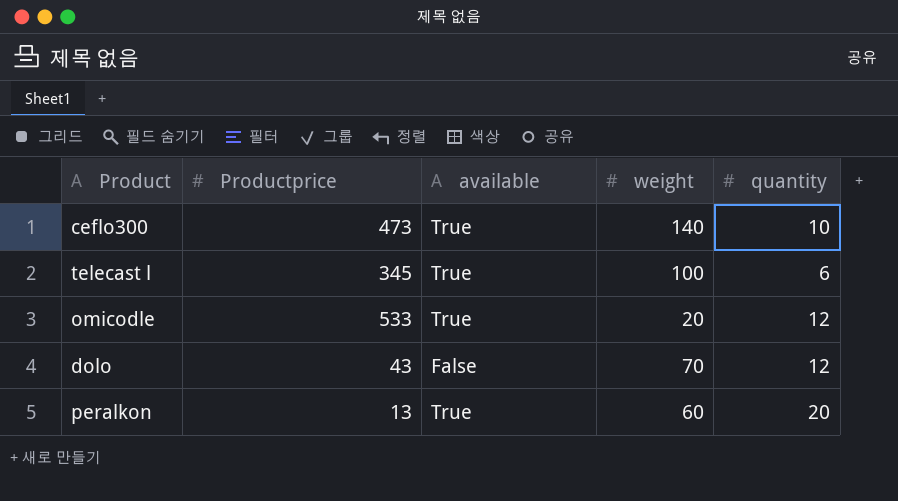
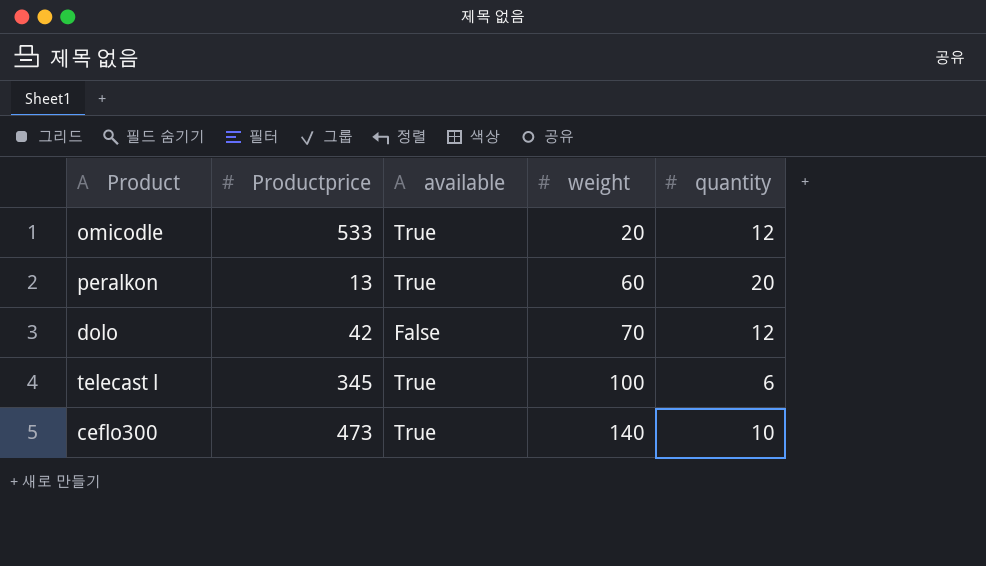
row order: none -> weight ascending
dolo | Productprice: 43 -> 42

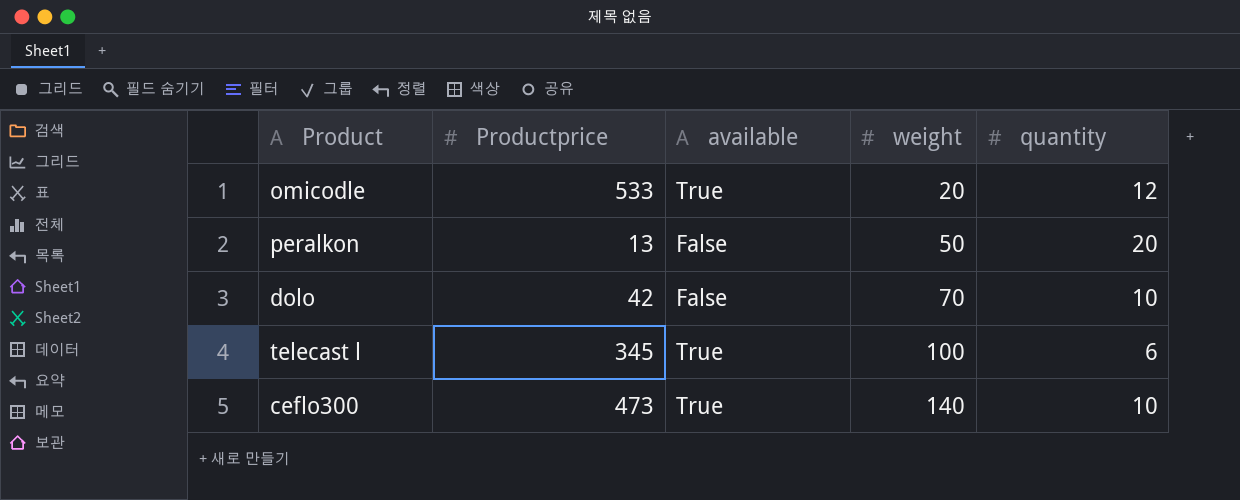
peralkon | available: True -> False
peralkon | weight: 60 -> 50
dolo | quantity: 12 -> 10

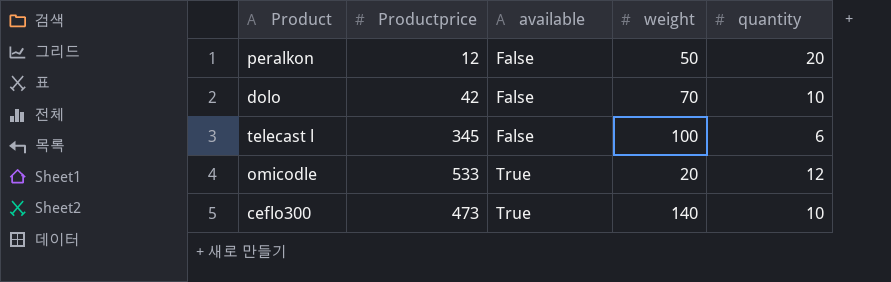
row order: weight ascending -> available ascending
peralkon | Productprice: 13 -> 12
telecast l | available: True -> False

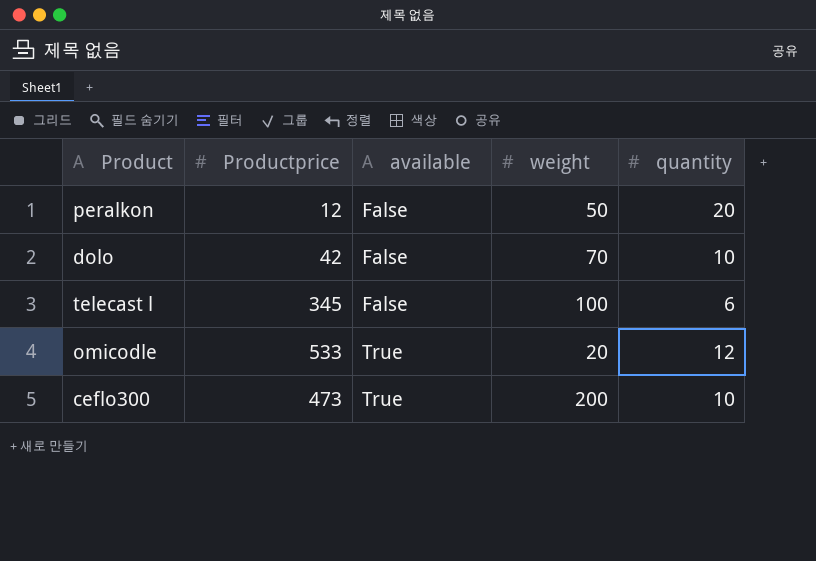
ceflo300 | weight: 140 -> 200

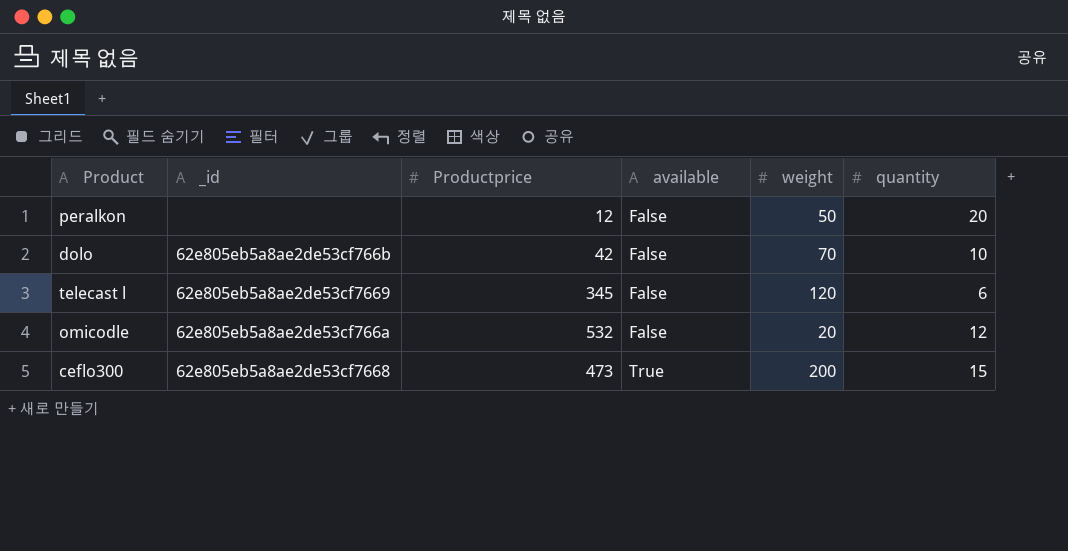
column _id | position: none -> 2
telecast l | weight: 100 -> 120
omicodle | Productprice: 533 -> 532
omicodle | available: True -> False
ceflo300 | quantity: 10 -> 15

